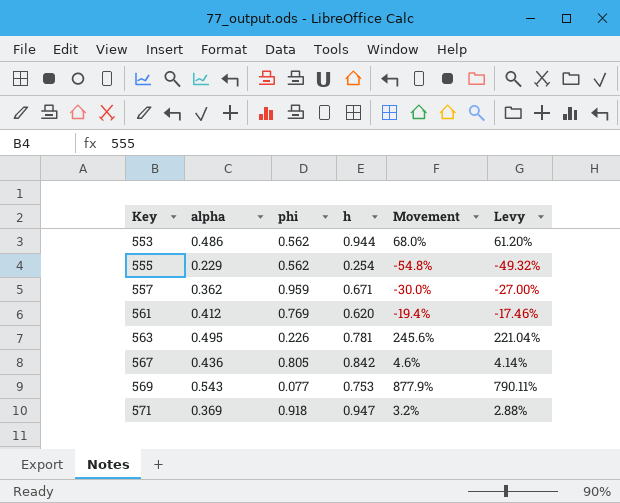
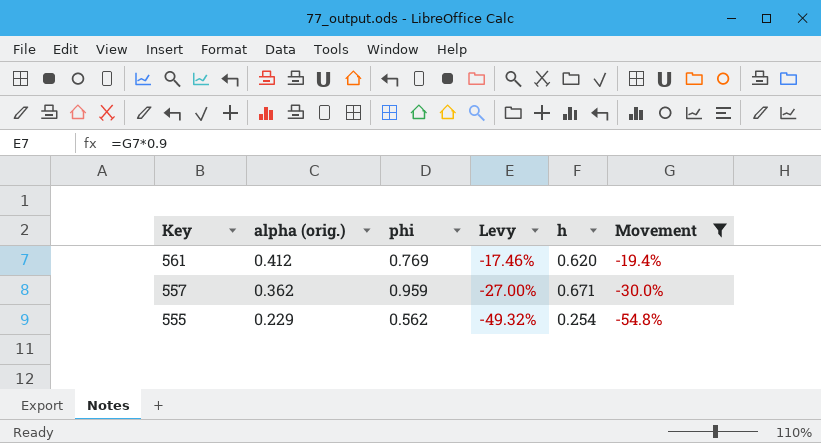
filter: none -> Movement <= -19.4%
row order: Key ascending -> Key descending
column name: alpha -> alpha (orig.)
column Levy | position: 6 -> 4

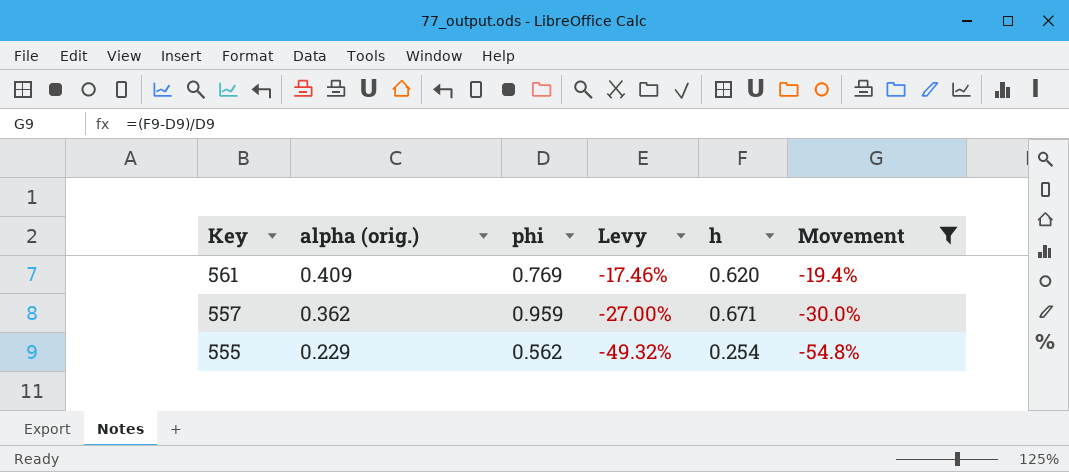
561 | alpha (orig.): 0.412 -> 0.409

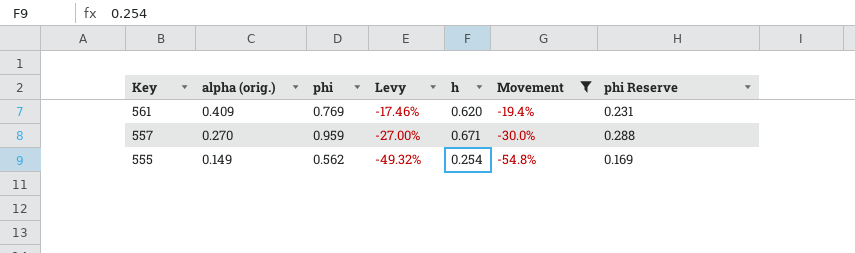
column phi Reserve | formula: none -> [phi] * 0.3
557 | alpha (orig.): 0.362 -> 0.270
555 | alpha (orig.): 0.229 -> 0.149

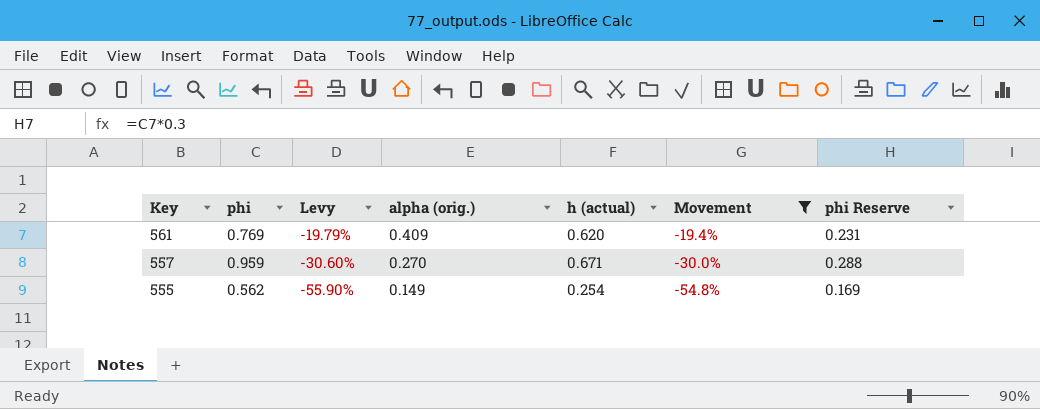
column Levy | formula: [Movement] * 0.9 -> [Movement] * 1.02
column alpha (orig.) | position: 2 -> 4
column name: h -> h (actual)

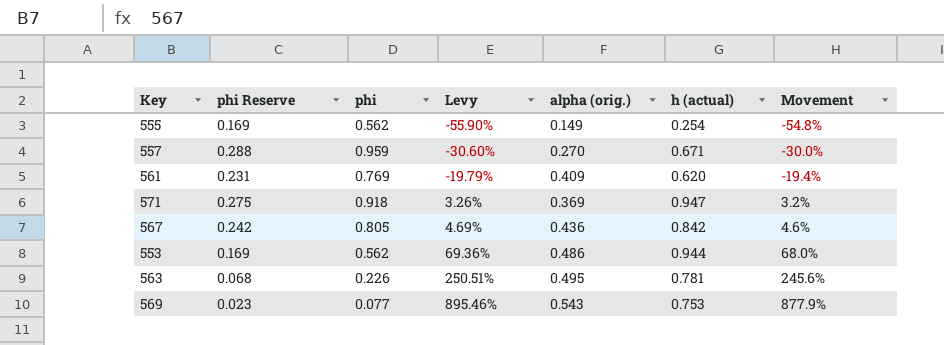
filter: Movement <= -19.4% -> none
row order: Key descending -> Levy ascending
column phi Reserve | position: 7 -> 2

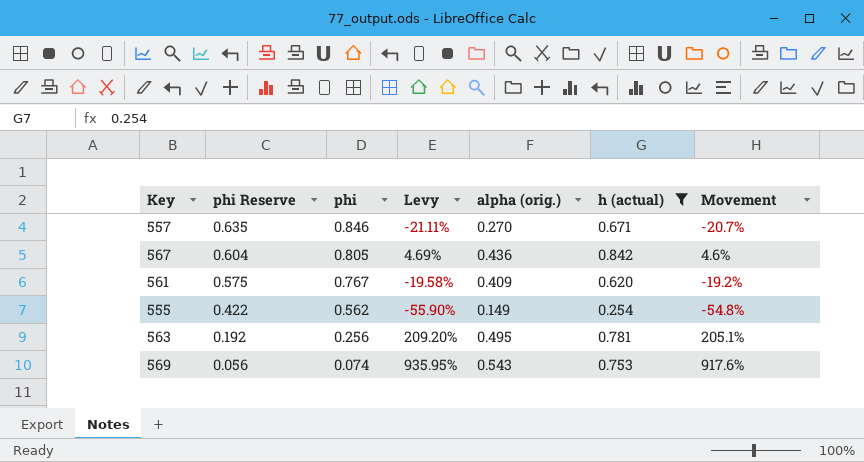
filter: none -> h (actual) <= 0.842
row order: Levy ascending -> phi Reserve descending
column phi Reserve | formula: [phi] * 0.3 -> [phi] * 0.75
557 | phi: 0.959 -> 0.846
557 | Levy: -30.60% -> -21.11%
557 | Movement: -30.0% -> -20.7%
561 | phi: 0.769 -> 0.767
561 | Levy: -19.79% -> -19.58%
561 | Movement: -19.4% -> -19.2%
563 | phi: 0.226 -> 0.256
563 | Levy: 250.51% -> 209.20%
563 | Movement: 245.6% -> 205.1%
569 | phi: 0.077 -> 0.074
569 | Levy: 895.46% -> 935.95%
569 | Movement: 877.9% -> 917.6%

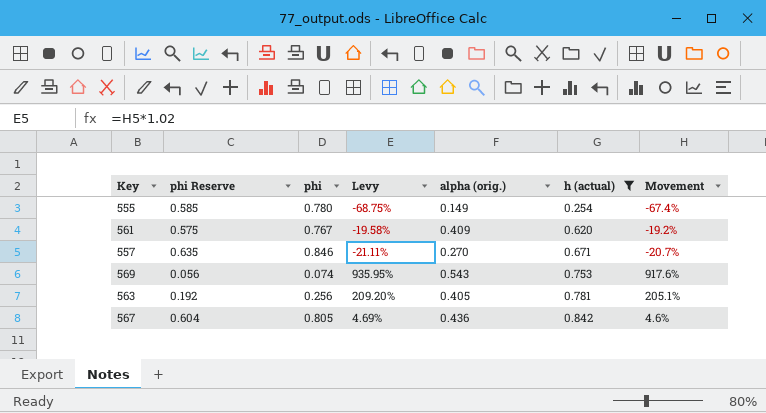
row order: phi Reserve descending -> h (actual) ascending
555 | phi Reserve: 0.422 -> 0.585
555 | phi: 0.562 -> 0.780
555 | Levy: -55.90% -> -68.75%
555 | Movement: -54.8% -> -67.4%
563 | alpha (orig.): 0.495 -> 0.405

